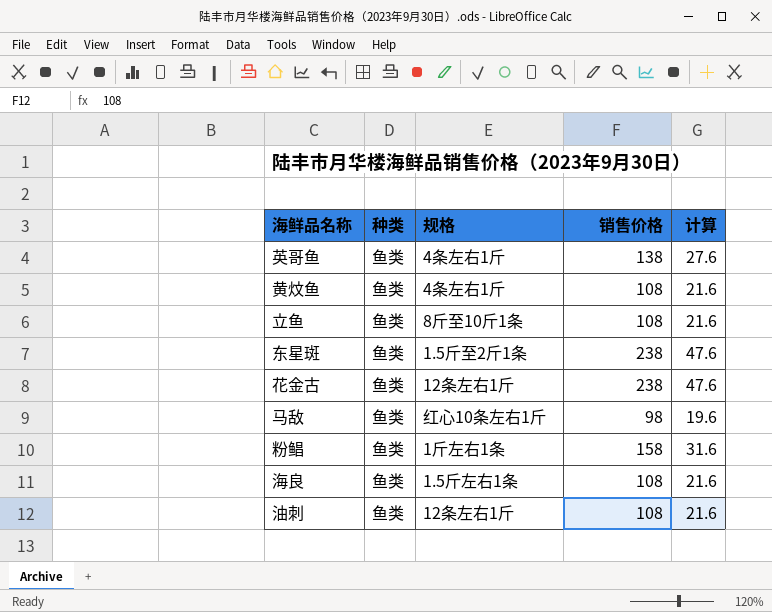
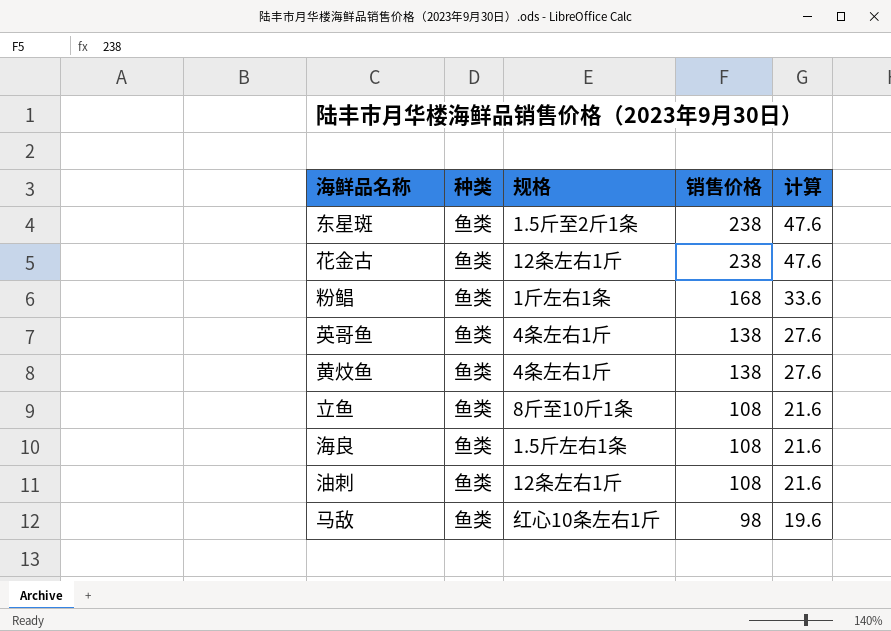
row order: none -> 销售价格 descending
粉鲳 | 销售价格: 158 -> 168
粉鲳 | 计算: 31.6 -> 33.6
黄炆鱼 | 销售价格: 108 -> 138
黄炆鱼 | 计算: 21.6 -> 27.6

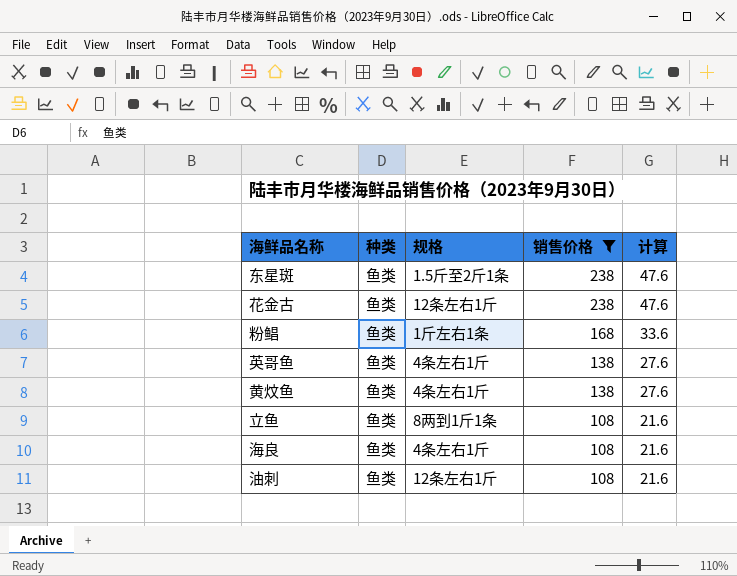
filter: none -> 销售价格 != 98
立鱼 | 规格: 8斤至10斤1条 -> 8两到1斤1条
海良 | 规格: 1.5斤左右1条 -> 4条左右1斤

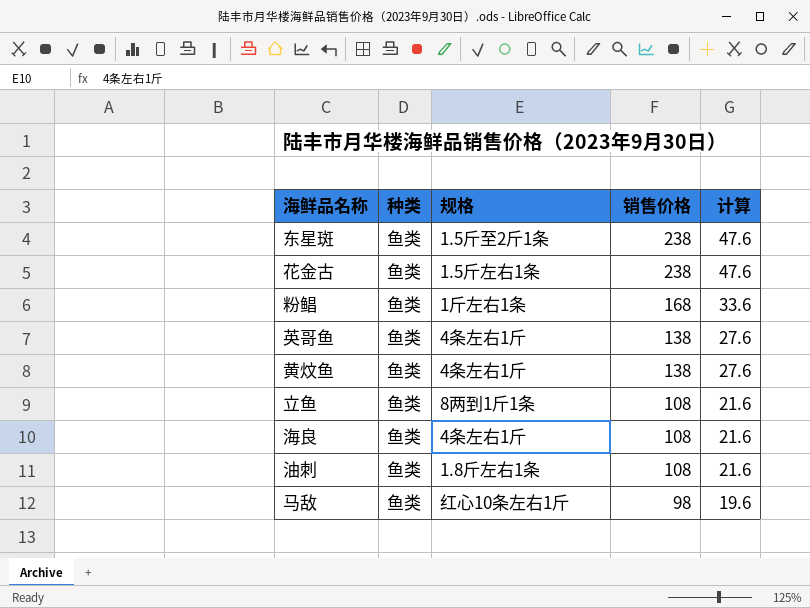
filter: 销售价格 != 98 -> none
花金古 | 规格: 12条左右1斤 -> 1.5斤左右1条
油刺 | 规格: 12条左右1斤 -> 1.8斤左右1条

